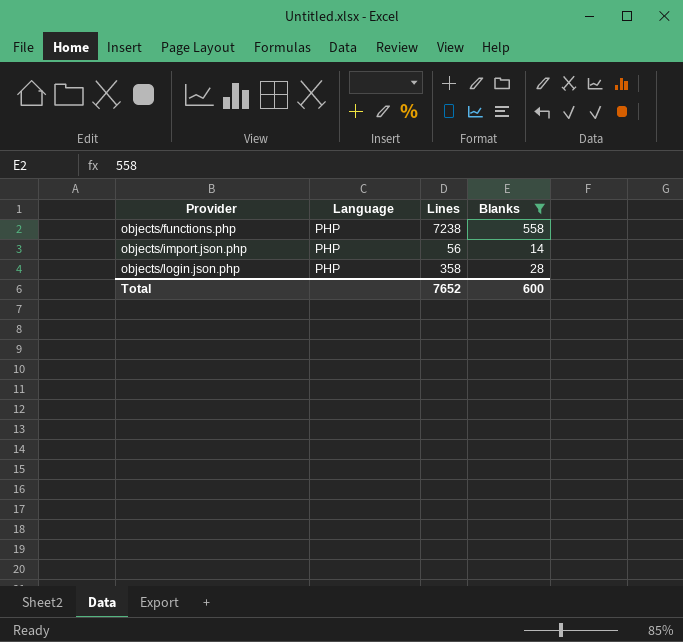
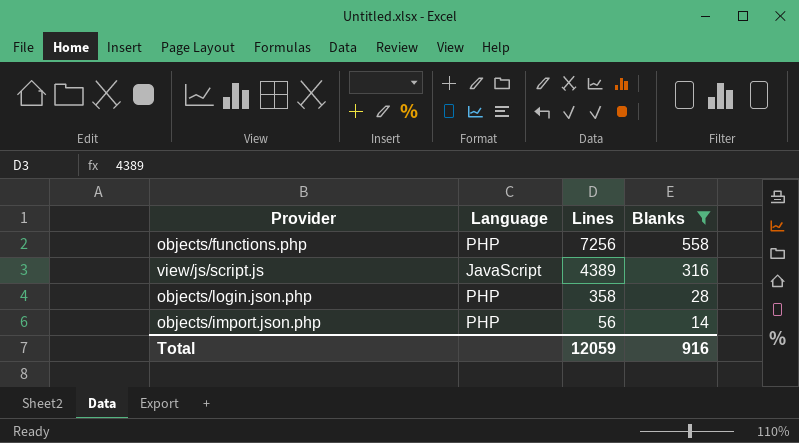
row order: Provider ascending -> Lines descending
objects/functions.php | Lines: 7238 -> 7256
row view/js/script.js: none -> JavaScript | 4389 | 316
Total | Lines: 7652 -> 12059
Total | Blanks: 600 -> 916

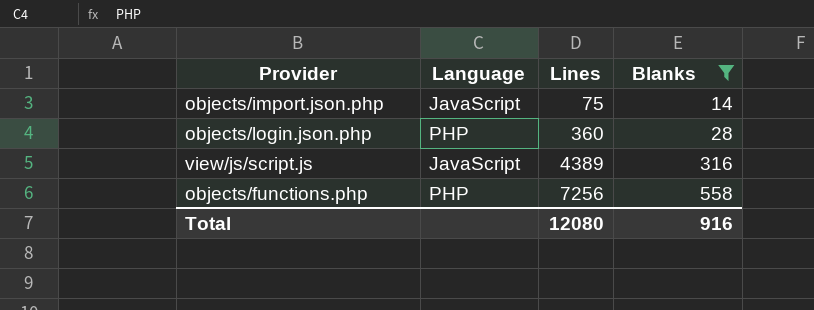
row order: Lines descending -> Lines ascending
objects/import.json.php | Language: PHP -> JavaScript
objects/import.json.php | Lines: 56 -> 75
objects/login.json.php | Lines: 358 -> 360
Total | Lines: 12059 -> 12080

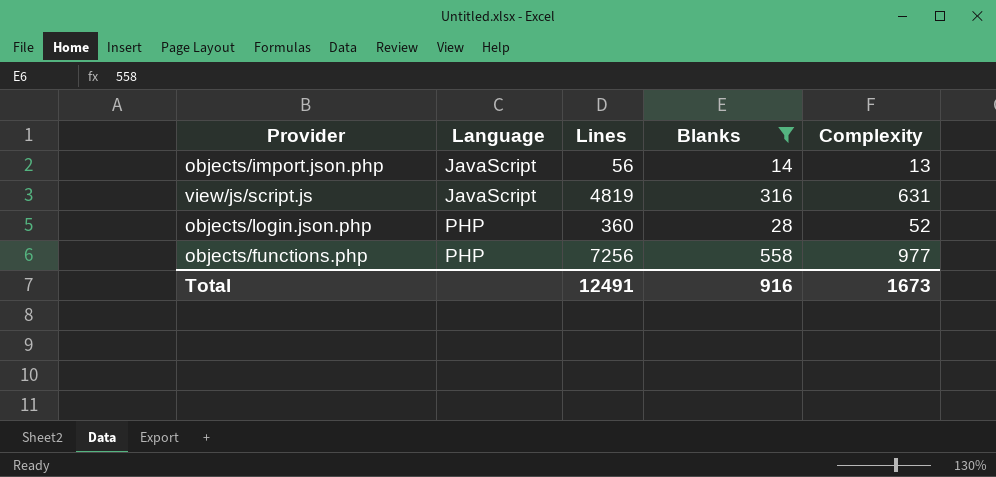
row order: Lines ascending -> Language ascending
column Complexity | position: none -> 5
objects/import.json.php | Lines: 75 -> 56
view/js/script.js | Lines: 4389 -> 4819
Total | Lines: 12080 -> 12491

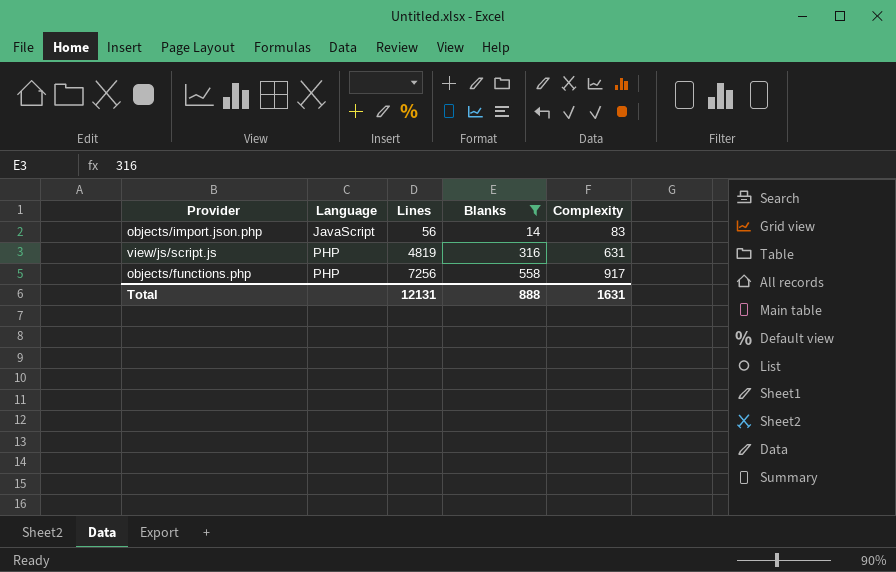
row objects/login.json.php: PHP | 360 | 28 | 52 -> none
objects/import.json.php | Complexity: 13 -> 83
view/js/script.js | Language: JavaScript -> PHP
objects/functions.php | Complexity: 977 -> 917
Total | Lines: 12491 -> 12131
Total | Blanks: 916 -> 888
Total | Complexity: 1673 -> 1631

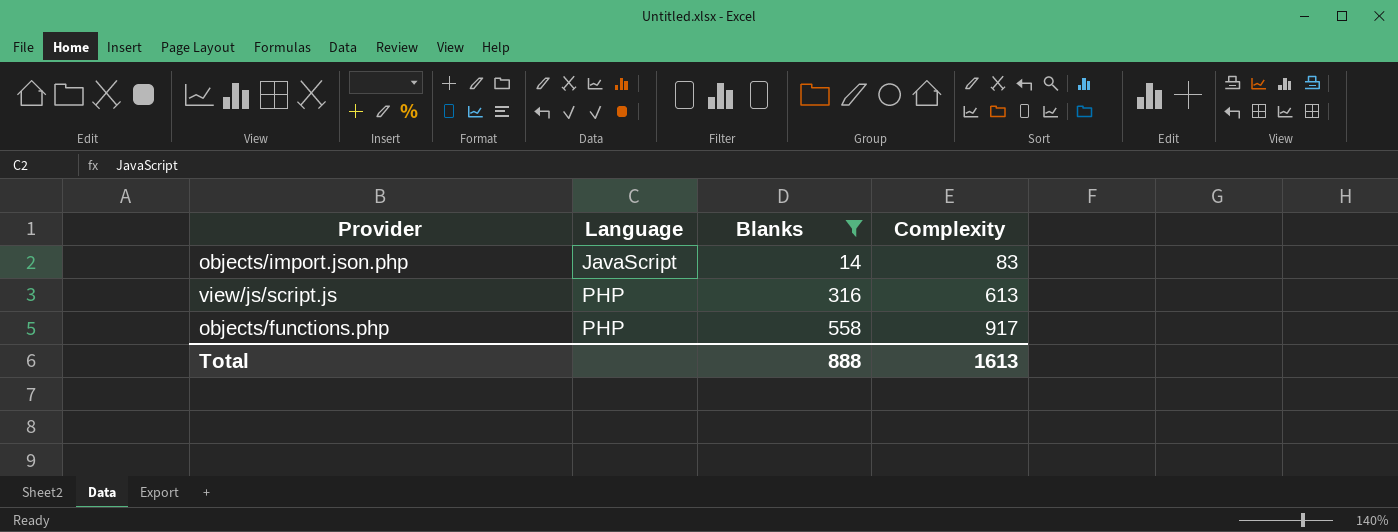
column Lines | position: 3 -> none
view/js/script.js | Complexity: 631 -> 613
Total | Complexity: 1631 -> 1613

